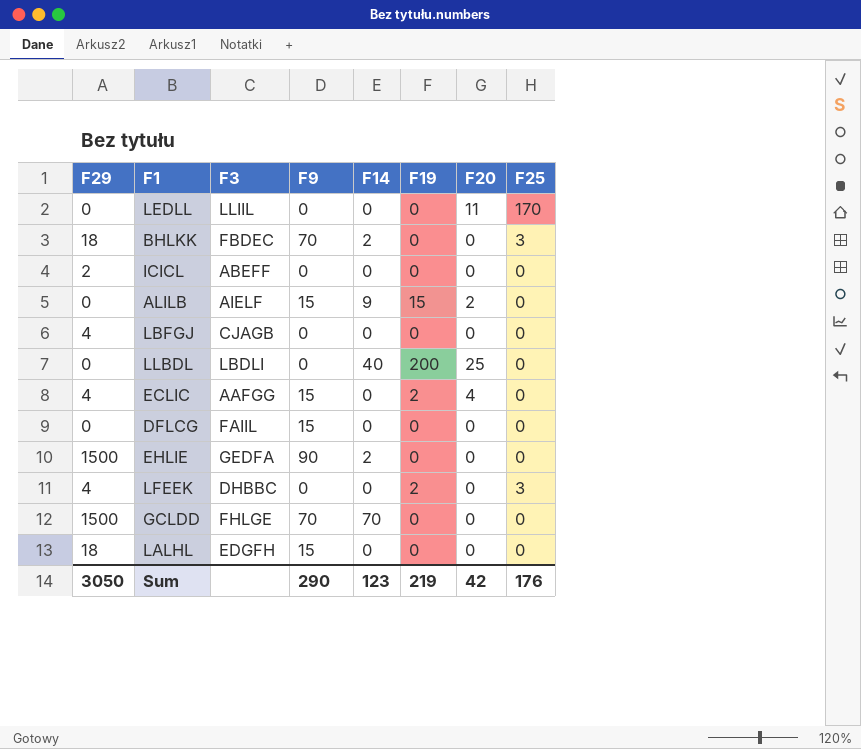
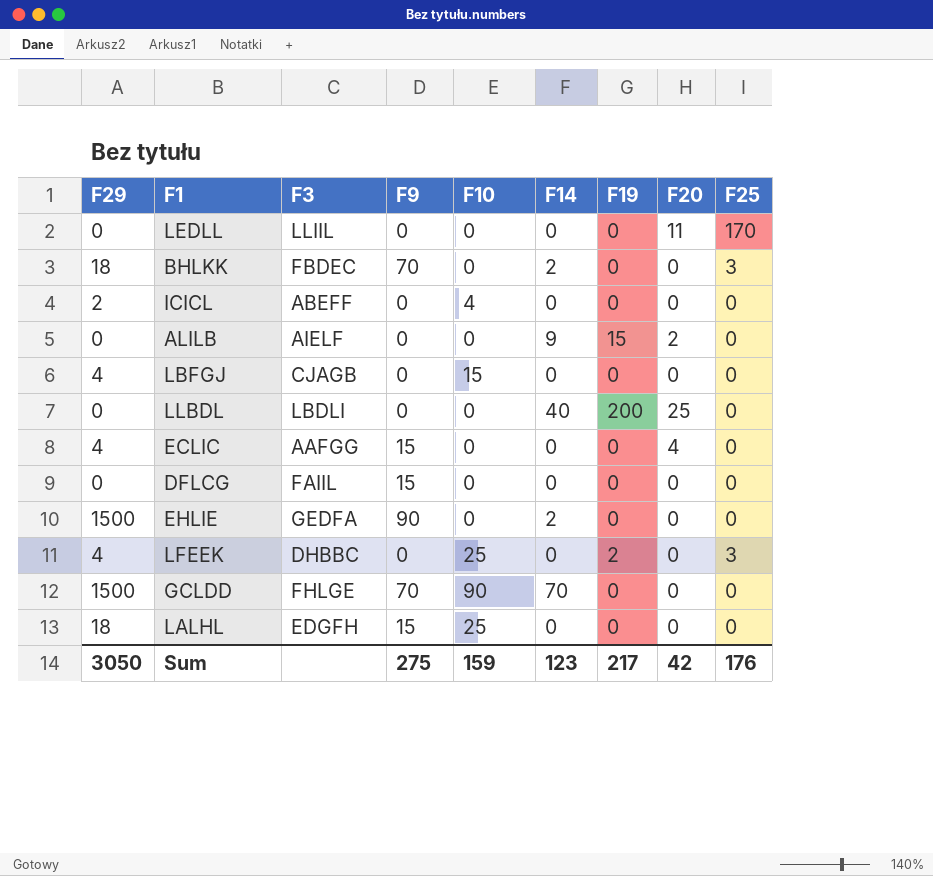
column F10 | position: none -> 5
ALILB | F9: 15 -> 0
ECLIC | F19: 2 -> 0
Sum | F9: 290 -> 275
Sum | F19: 219 -> 217

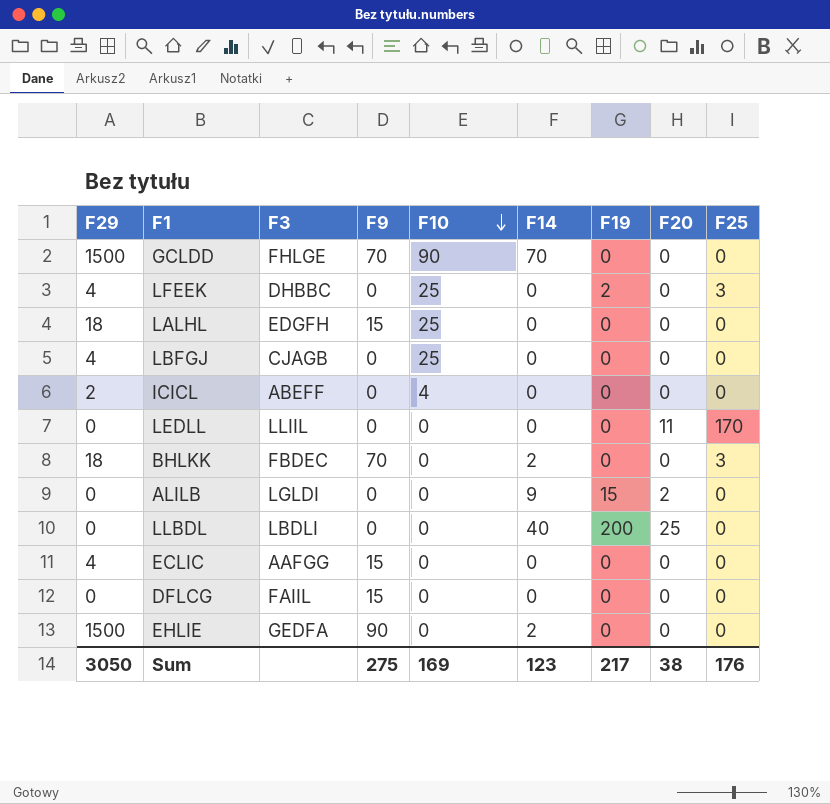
row order: none -> F10 descending
LBFGJ | F10: 15 -> 25
ALILB | F3: AIELF -> LGLDI
ECLIC | F20: 4 -> 0
Sum | F10: 159 -> 169
Sum | F20: 42 -> 38

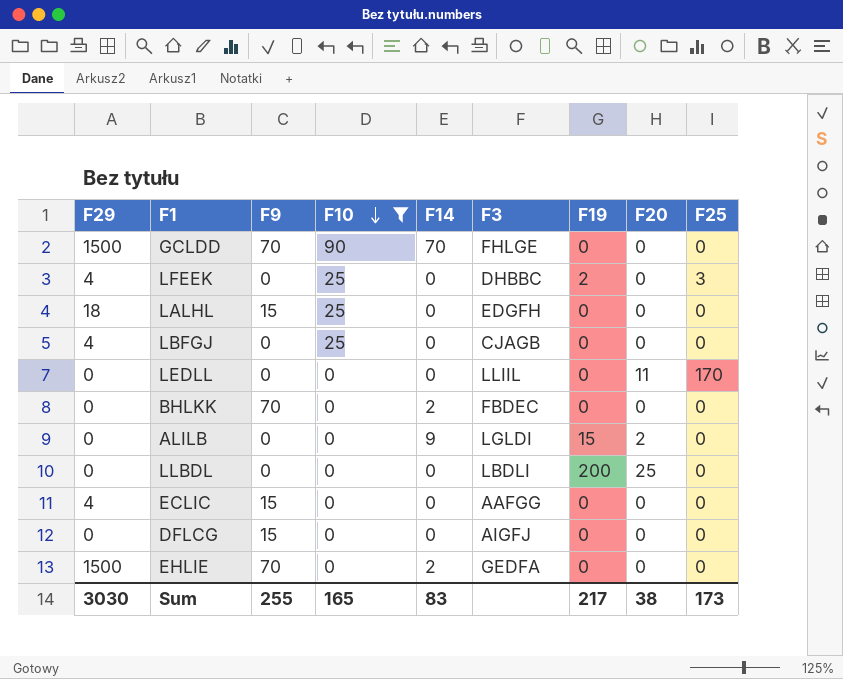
filter: none -> F10 != 4
column F3 | position: 3 -> 6
BHLKK | F29: 18 -> 0
BHLKK | F25: 3 -> 0
LLBDL | F14: 40 -> 0
DFLCG | F3: FAIIL -> AIGFJ
EHLIE | F9: 90 -> 70
Sum | F29: 3050 -> 3030
Sum | F9: 275 -> 255
Sum | F10: 169 -> 165
Sum | F14: 123 -> 83
Sum | F25: 176 -> 173

